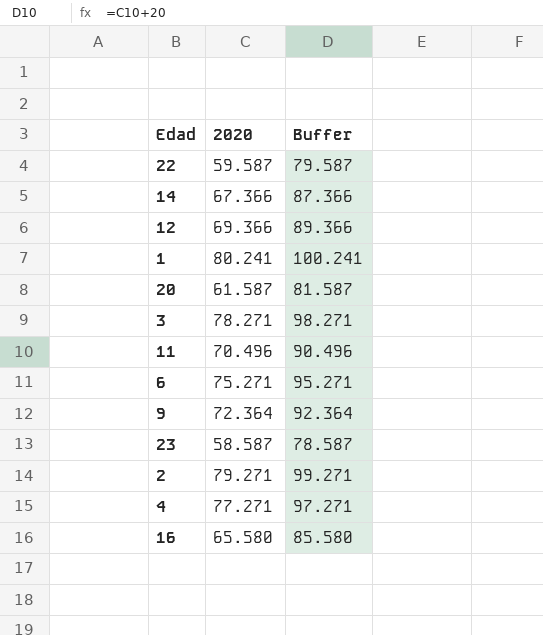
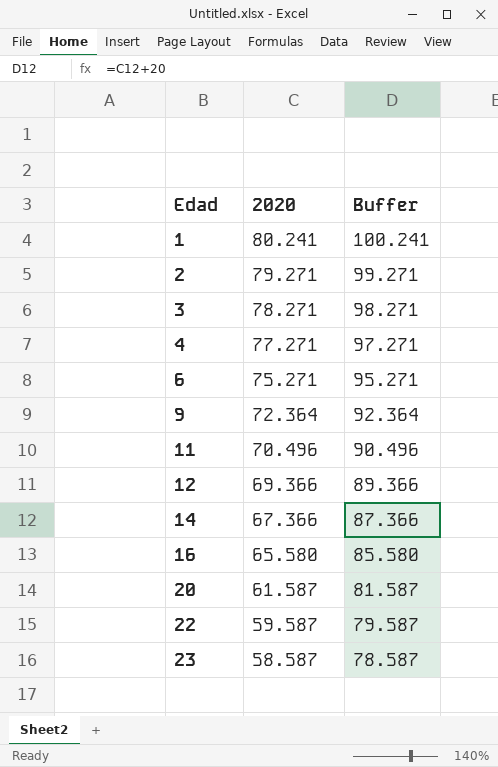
row order: none -> Edad ascending

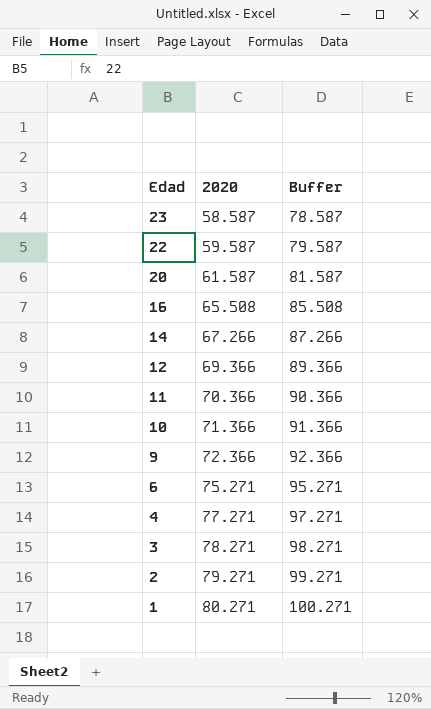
row order: Edad ascending -> Edad descending
16 | 2020: 65.580 -> 65.508
16 | Buffer: 85.580 -> 85.508
14 | 2020: 67.366 -> 67.266
14 | Buffer: 87.366 -> 87.266
11 | 2020: 70.496 -> 70.366
11 | Buffer: 90.496 -> 90.366
row 10: none -> 71.366 | 91.366
9 | 2020: 72.364 -> 72.366
9 | Buffer: 92.364 -> 92.366
1 | 2020: 80.241 -> 80.271
1 | Buffer: 100.241 -> 100.271

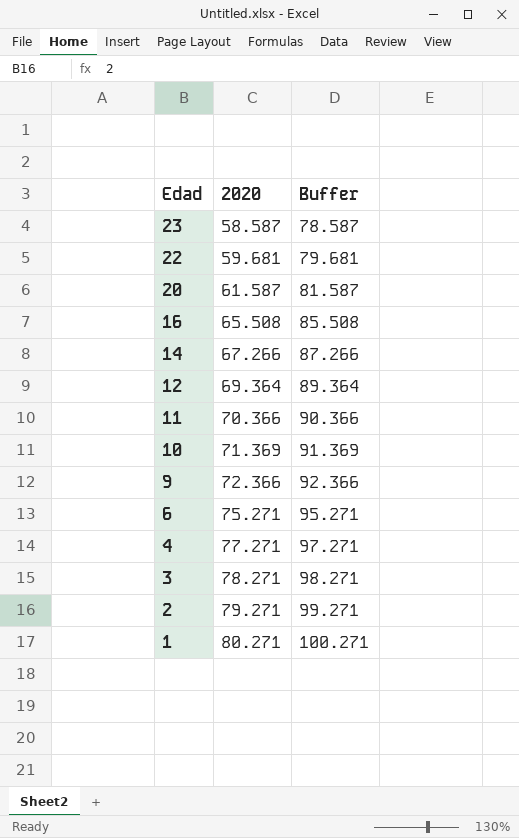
22 | 2020: 59.587 -> 59.681
22 | Buffer: 79.587 -> 79.681
12 | 2020: 69.366 -> 69.364
12 | Buffer: 89.366 -> 89.364
10 | 2020: 71.366 -> 71.369
10 | Buffer: 91.366 -> 91.369

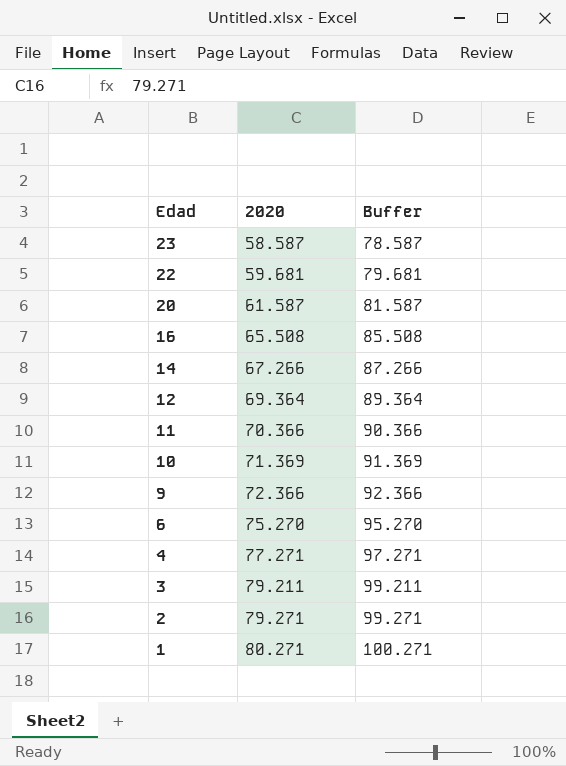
6 | 2020: 75.271 -> 75.270
6 | Buffer: 95.271 -> 95.270
3 | 2020: 78.271 -> 79.211
3 | Buffer: 98.271 -> 99.211

